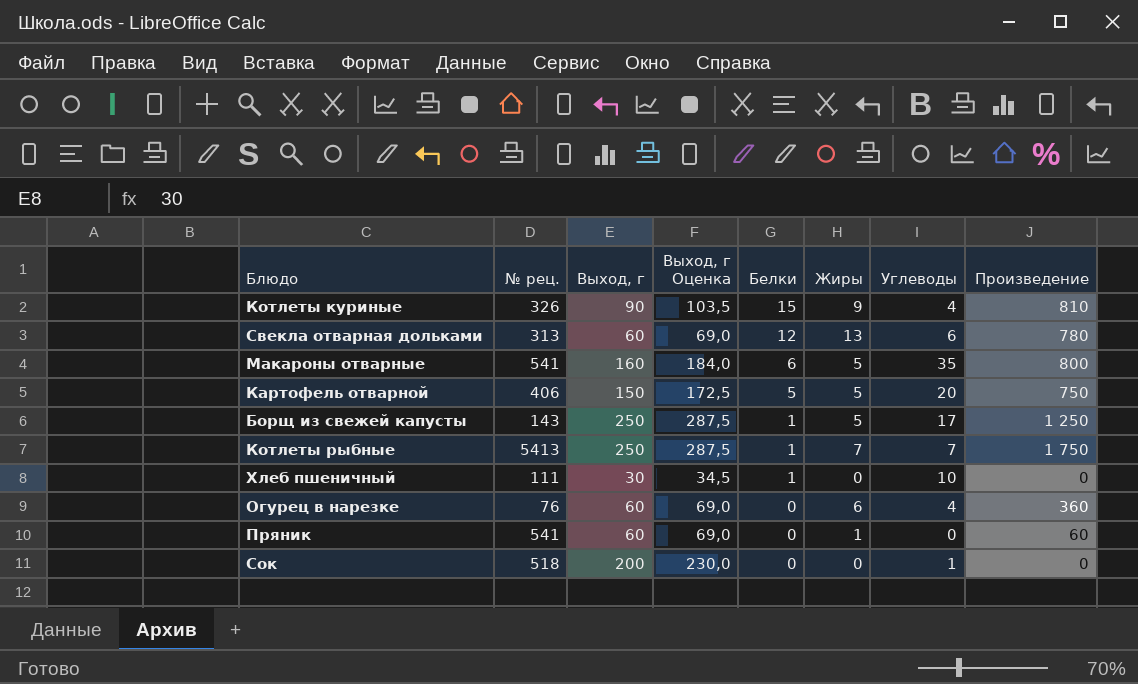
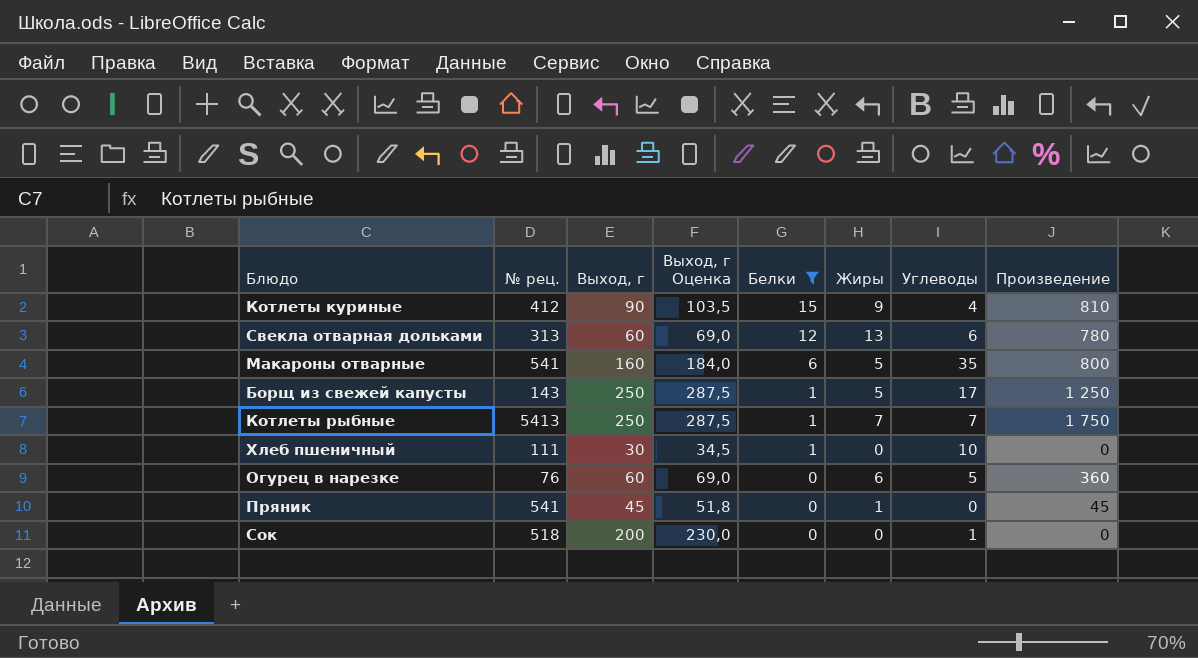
filter: none -> Белки != 5
Котлеты куриные | № рец.: 326 -> 412
Огурец в нарезке | Углеводы: 4 -> 5
Пряник | Выход, г: 60 -> 45
Пряник | Выход, г Оценка: 69,0 -> 51,8
Пряник | Произведение: 60 -> 45

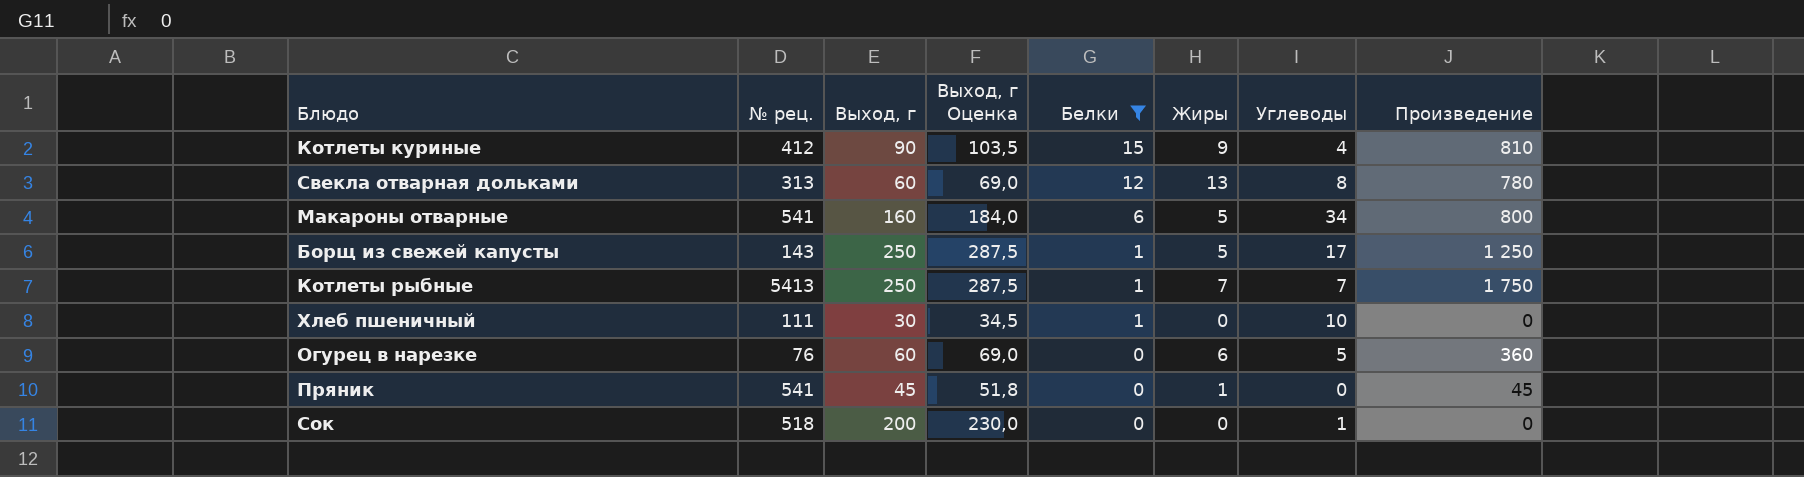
Свекла отварная дольками | Углеводы: 6 -> 8
Макароны отварные | Углеводы: 35 -> 34

